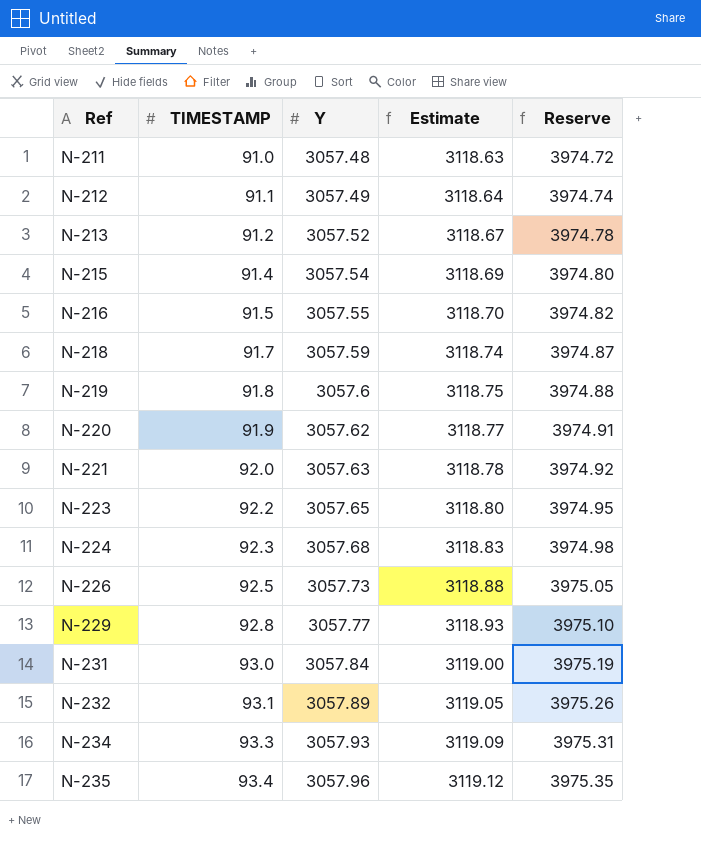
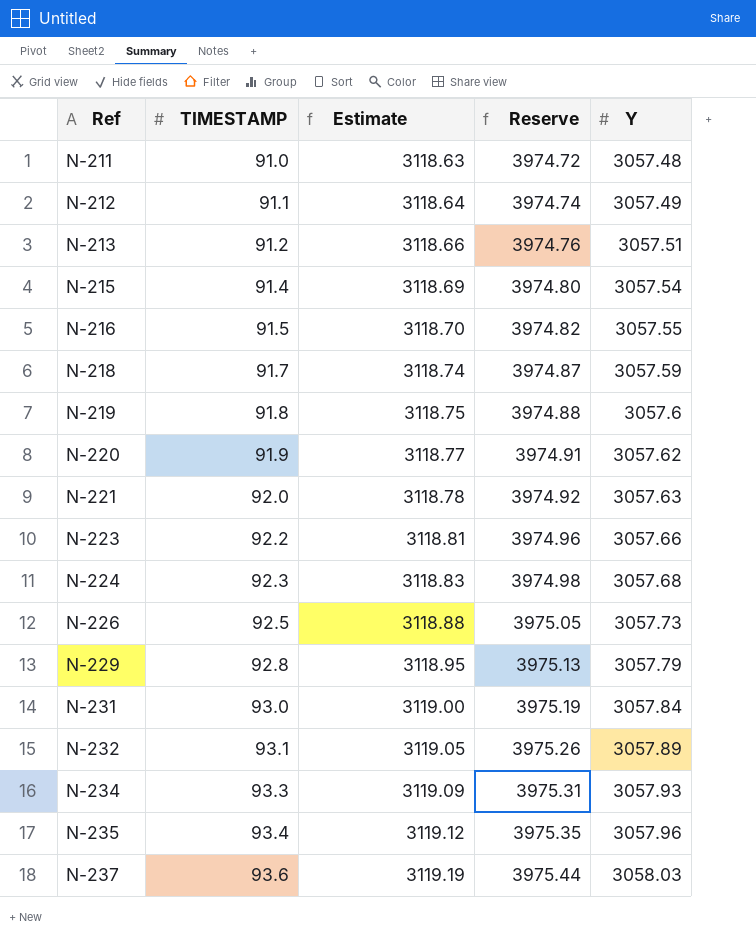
column Y | position: 3 -> 5
N-213 | Estimate: 3118.67 -> 3118.66
N-213 | Reserve: 3974.78 -> 3974.76
N-213 | Y: 3057.52 -> 3057.51
N-223 | Estimate: 3118.80 -> 3118.81
N-223 | Reserve: 3974.95 -> 3974.96
N-223 | Y: 3057.65 -> 3057.66
N-229 | Estimate: 3118.93 -> 3118.95
N-229 | Reserve: 3975.10 -> 3975.13
N-229 | Y: 3057.77 -> 3057.79
row N-237: none -> 93.6 | 3119.19 | 3975.44 | 3058.03

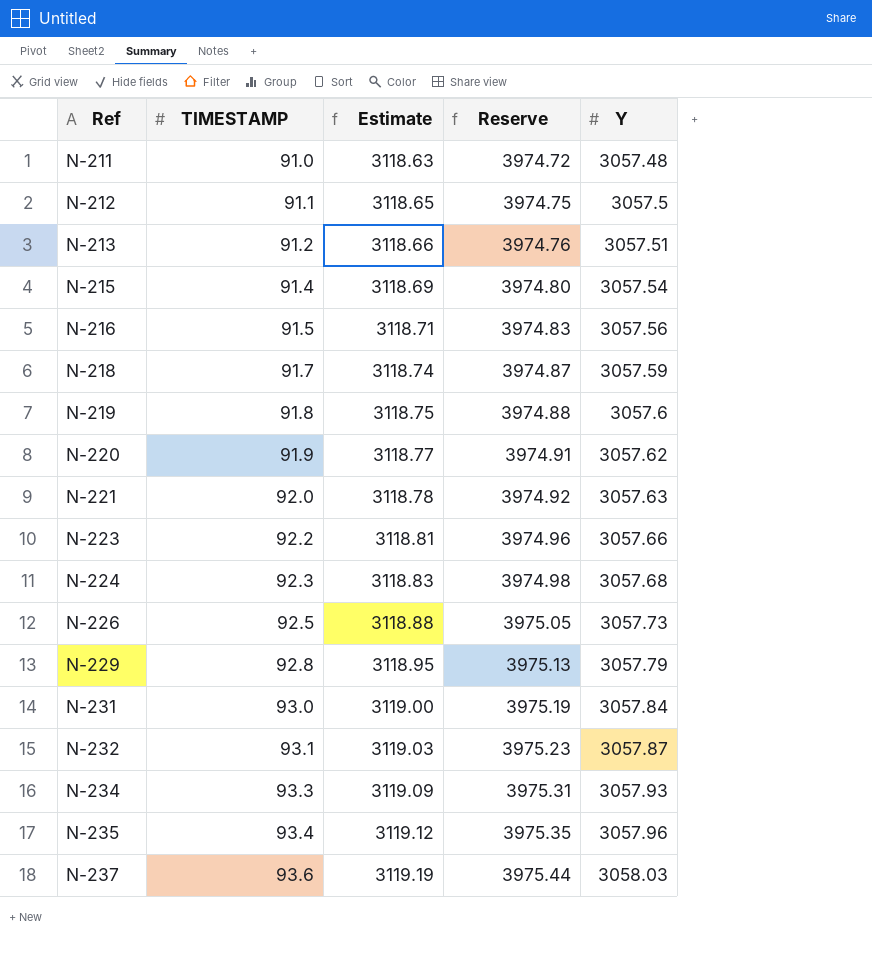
N-212 | Estimate: 3118.64 -> 3118.65
N-212 | Reserve: 3974.74 -> 3974.75
N-212 | Y: 3057.49 -> 3057.5
N-216 | Estimate: 3118.70 -> 3118.71
N-216 | Reserve: 3974.82 -> 3974.83
N-216 | Y: 3057.55 -> 3057.56
N-232 | Estimate: 3119.05 -> 3119.03
N-232 | Reserve: 3975.26 -> 3975.23
N-232 | Y: 3057.89 -> 3057.87

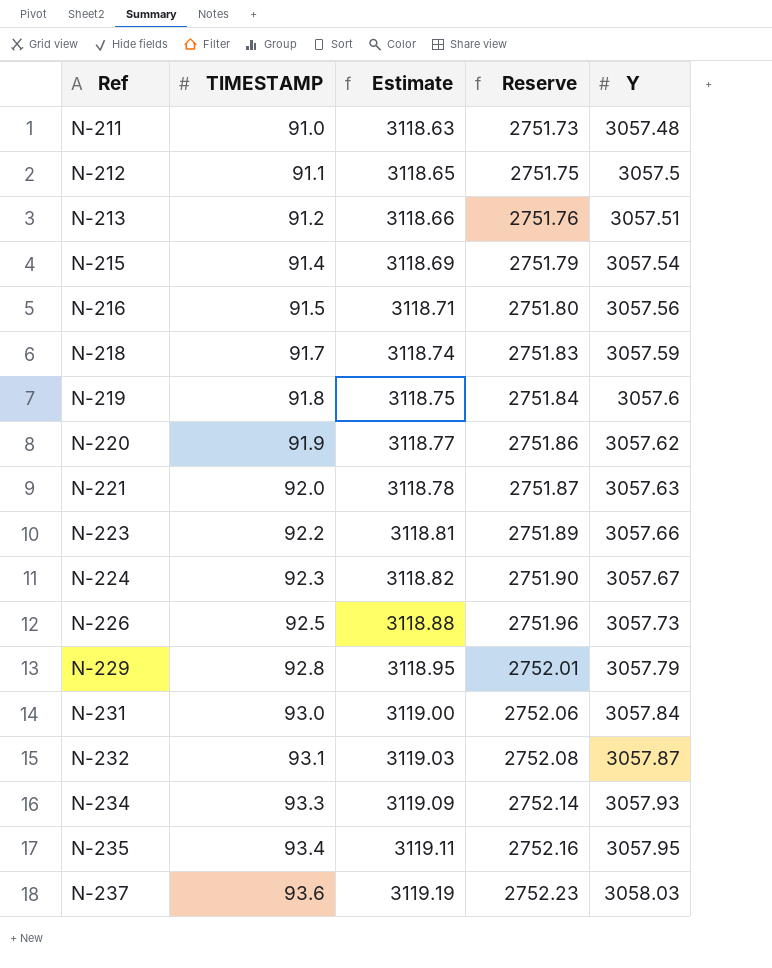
column Reserve | formula: [Y] * 1.3 -> [Y] * 0.9
N-224 | Estimate: 3118.83 -> 3118.82
N-224 | Y: 3057.68 -> 3057.67
N-235 | Estimate: 3119.12 -> 3119.11
N-235 | Y: 3057.96 -> 3057.95

